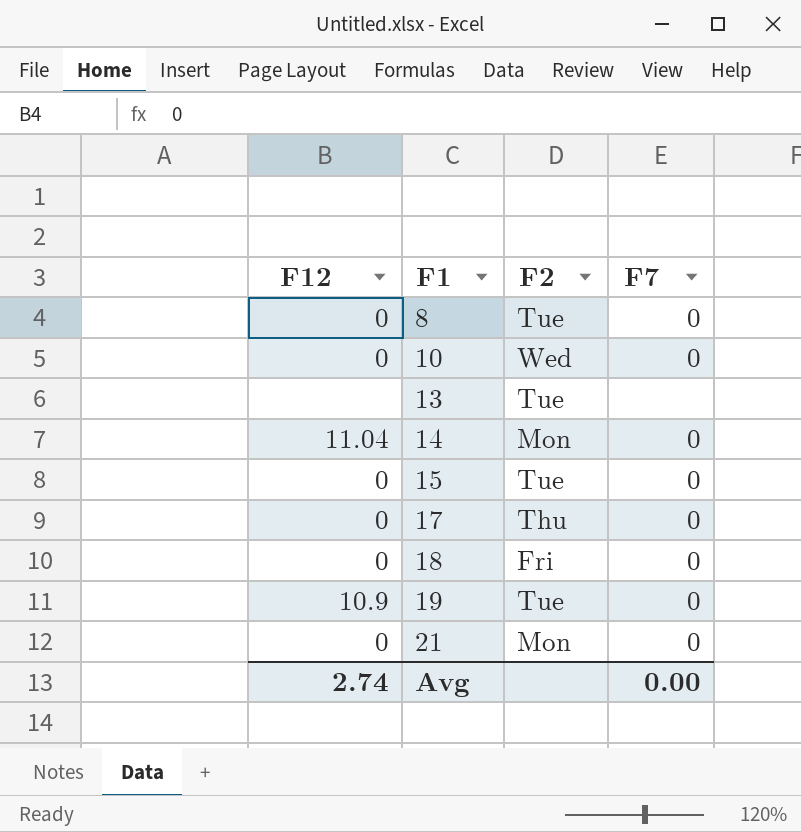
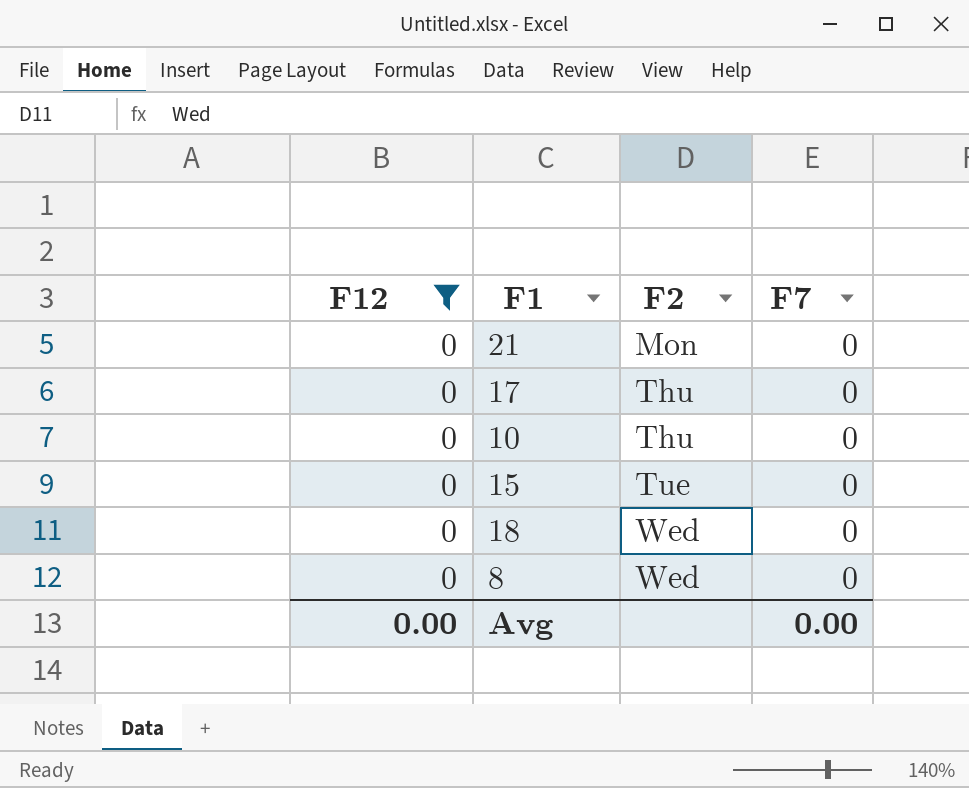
filter: none -> F12 = 0
row order: F1 ascending -> F2 ascending
10 | F2: Wed -> Thu
18 | F2: Fri -> Wed
8 | F2: Tue -> Wed
Avg | F12: 2.74 -> 0.00

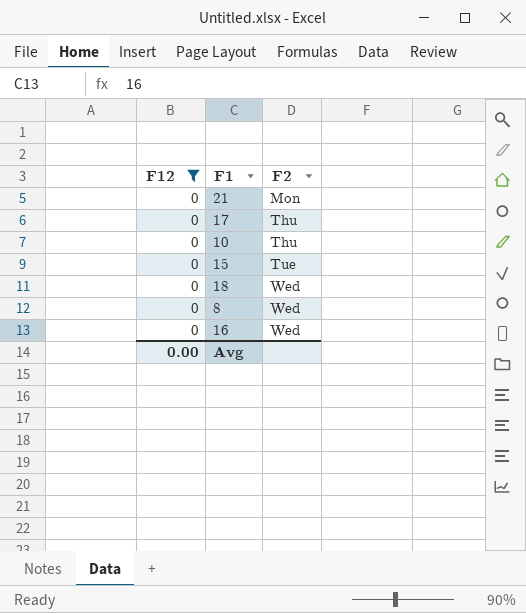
column F7 | position: 4 -> none
row 16: none -> 0 | Wed

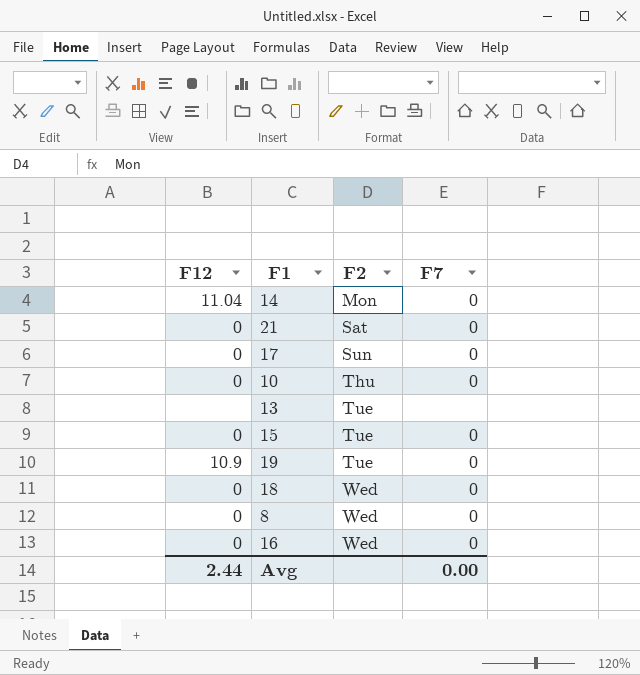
filter: F12 = 0 -> none
column F7 | position: none -> 4
21 | F2: Mon -> Sat
17 | F2: Thu -> Sun
Avg | F12: 0.00 -> 2.44

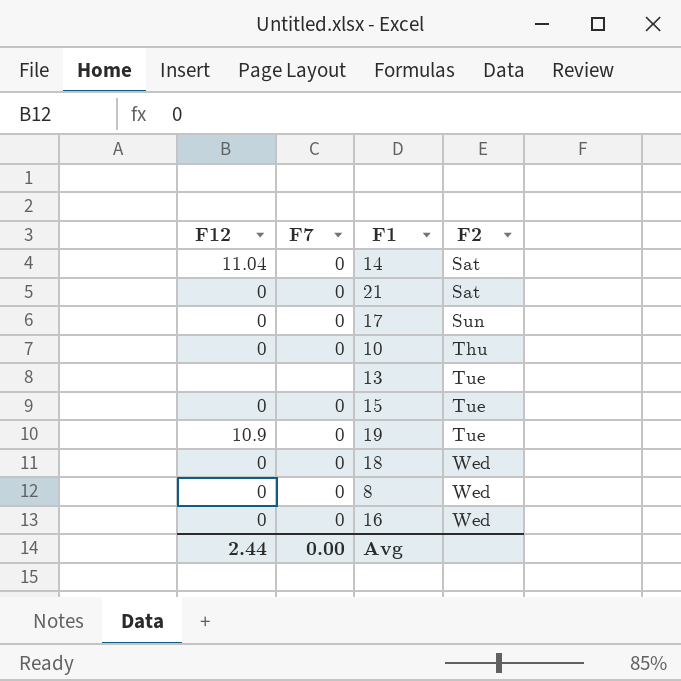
column F7 | position: 4 -> 2
14 | F2: Mon -> Sat

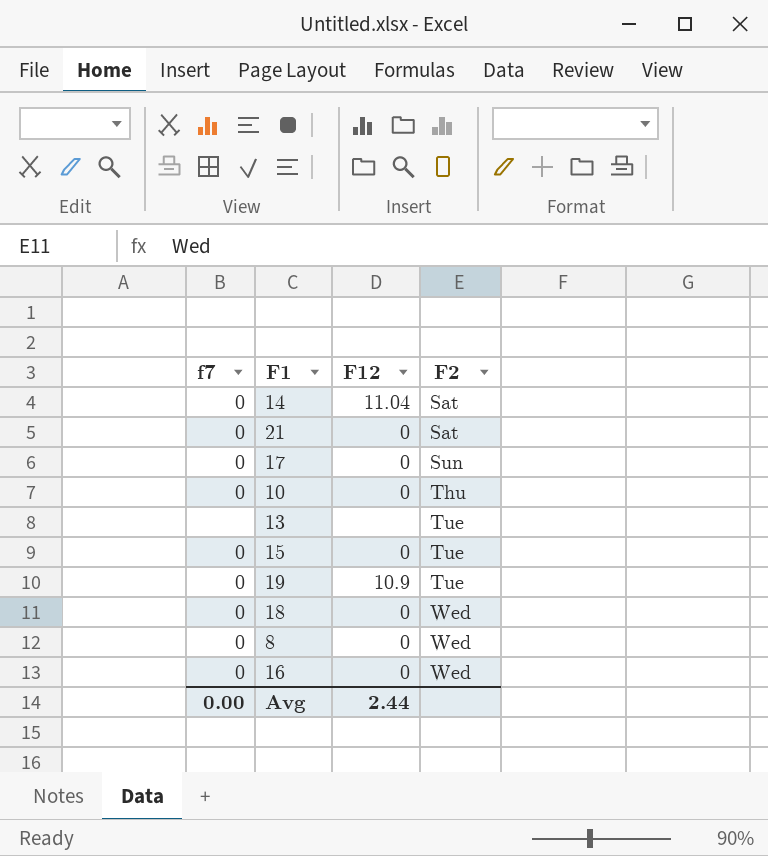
column name: F7 -> f7
column F12 | position: 1 -> 3

